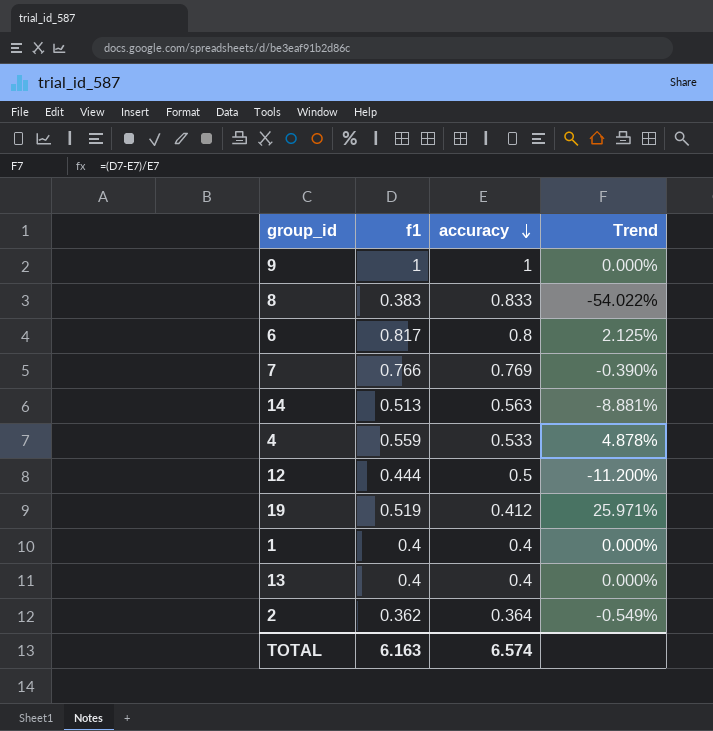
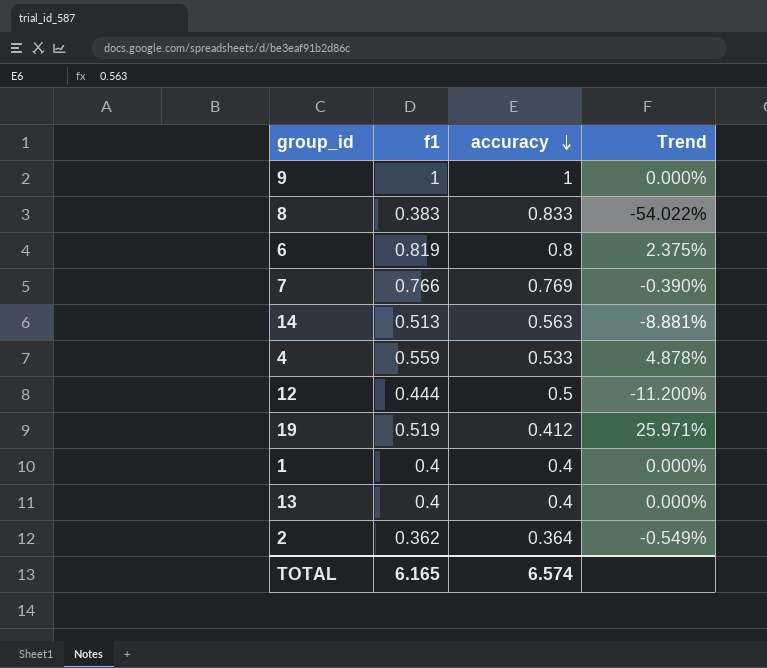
6 | f1: 0.817 -> 0.819
6 | Trend: 2.125% -> 2.375%
TOTAL | f1: 6.163 -> 6.165

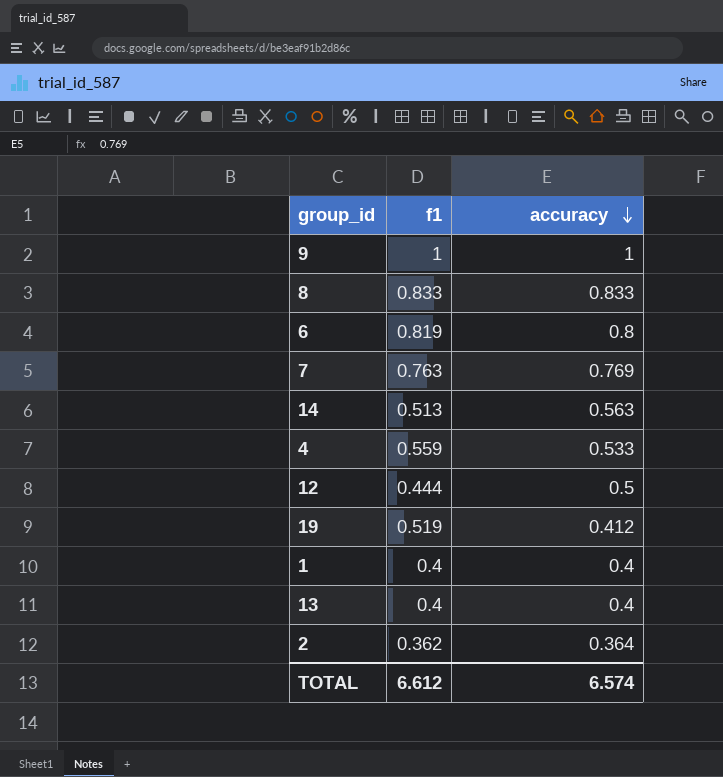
column Trend | formula: ([f1] - [accuracy]) / [accuracy] -> none
8 | f1: 0.383 -> 0.833
7 | f1: 0.766 -> 0.763
TOTAL | f1: 6.165 -> 6.612

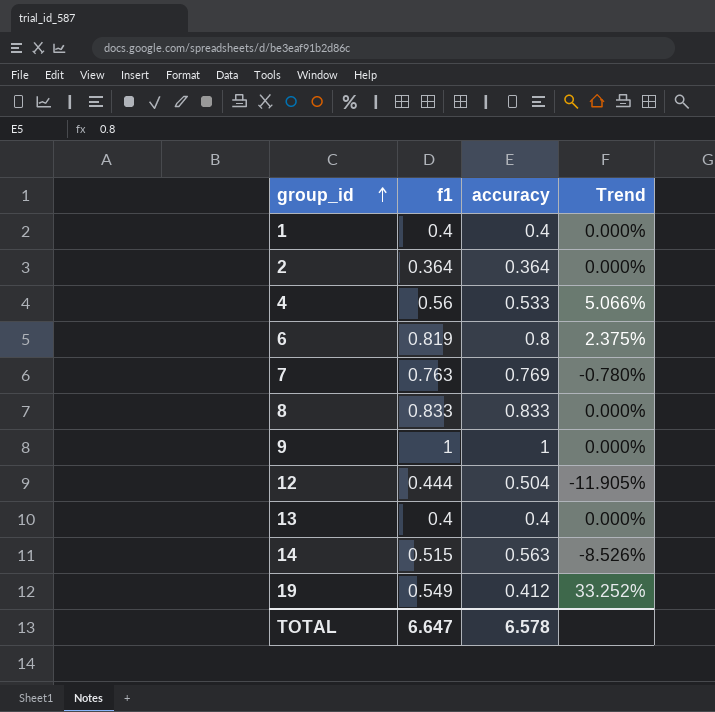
row order: accuracy descending -> group_id ascending
column Trend | formula: none -> ([f1] - [accuracy]) / [accuracy]
2 | f1: 0.362 -> 0.364
4 | f1: 0.559 -> 0.56
12 | accuracy: 0.5 -> 0.504
14 | f1: 0.513 -> 0.515
19 | f1: 0.519 -> 0.549
TOTAL | f1: 6.612 -> 6.647
TOTAL | accuracy: 6.574 -> 6.578

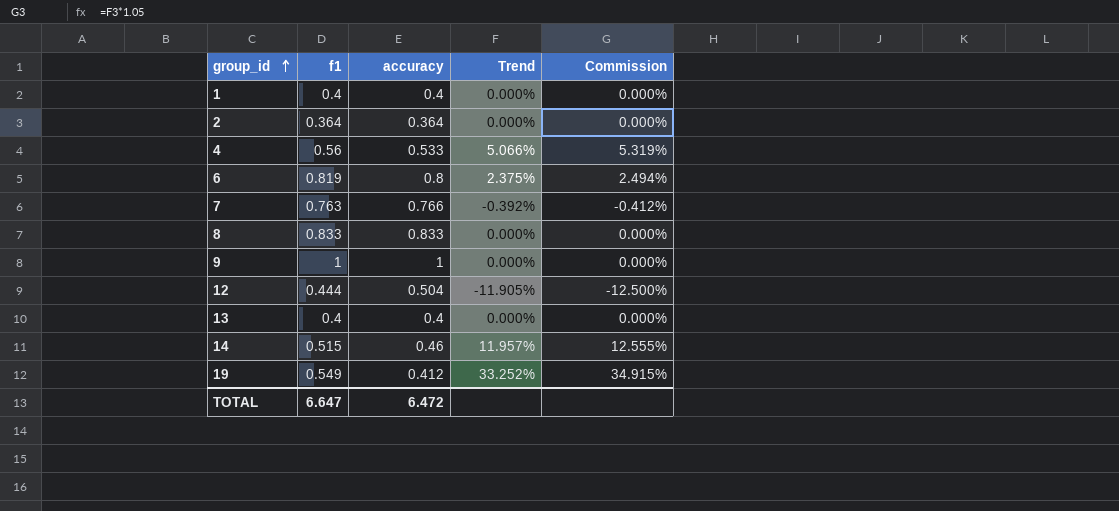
column Commission | formula: none -> [Trend] * 1.05
7 | accuracy: 0.769 -> 0.766
7 | Trend: -0.780% -> -0.392%
14 | accuracy: 0.563 -> 0.46
14 | Trend: -8.526% -> 11.957%
TOTAL | accuracy: 6.578 -> 6.472

